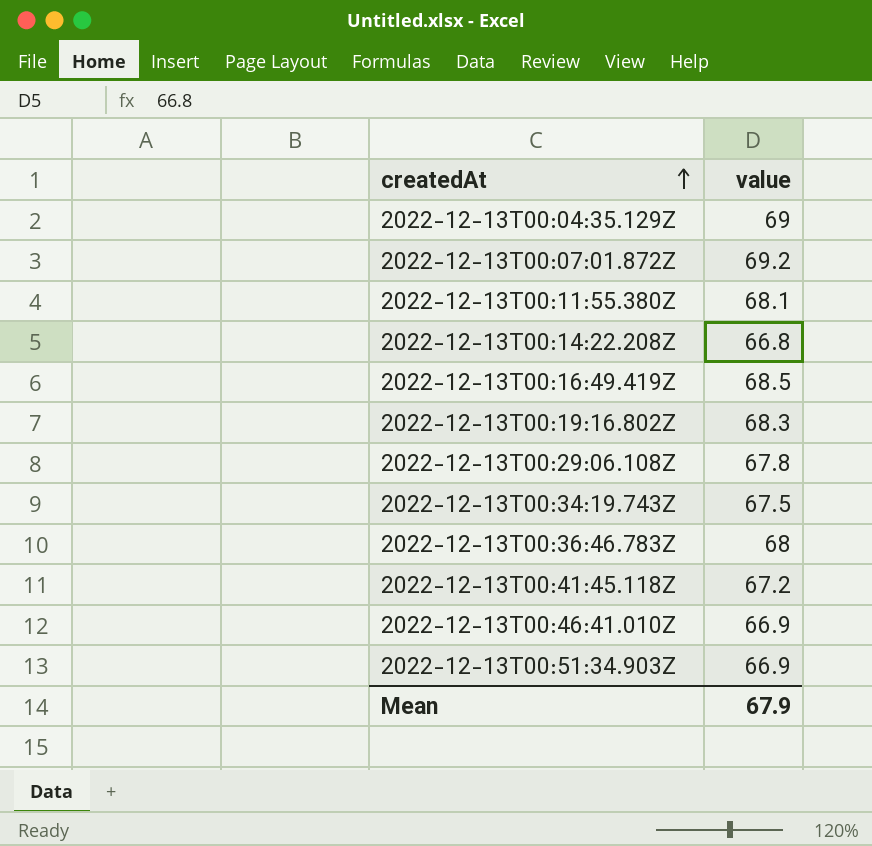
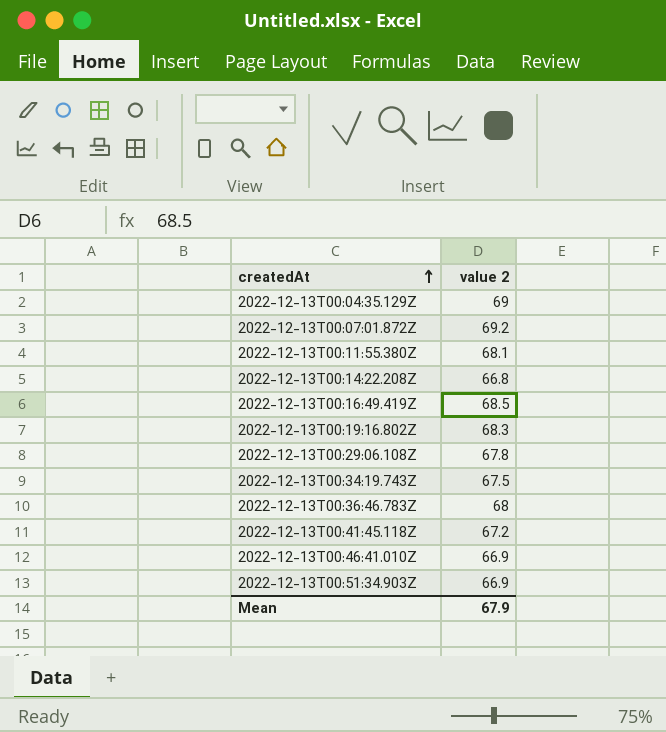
column name: value -> value 2

